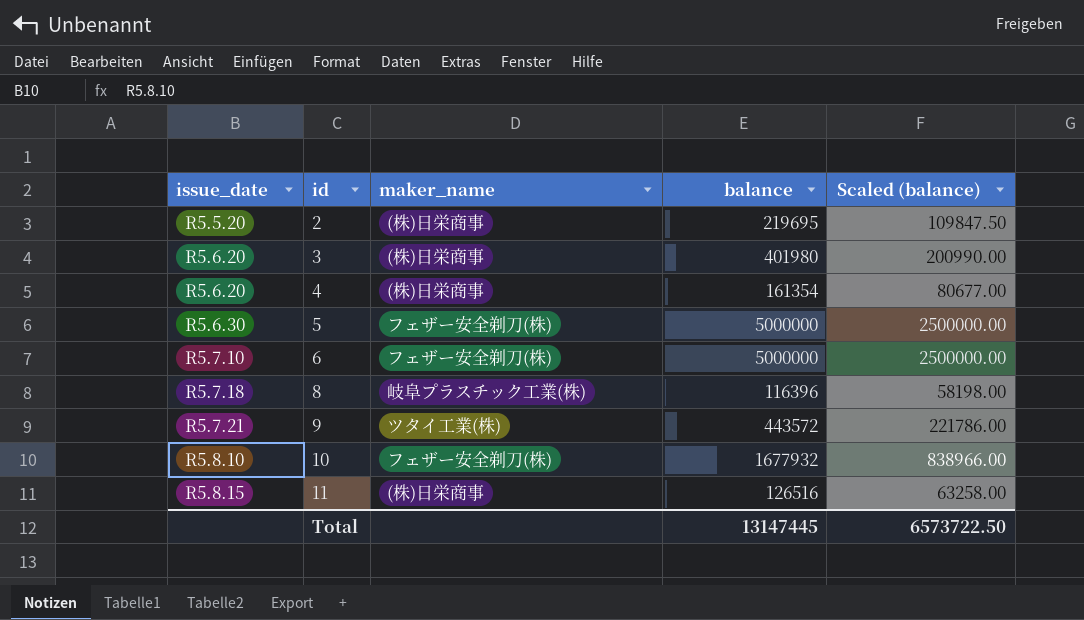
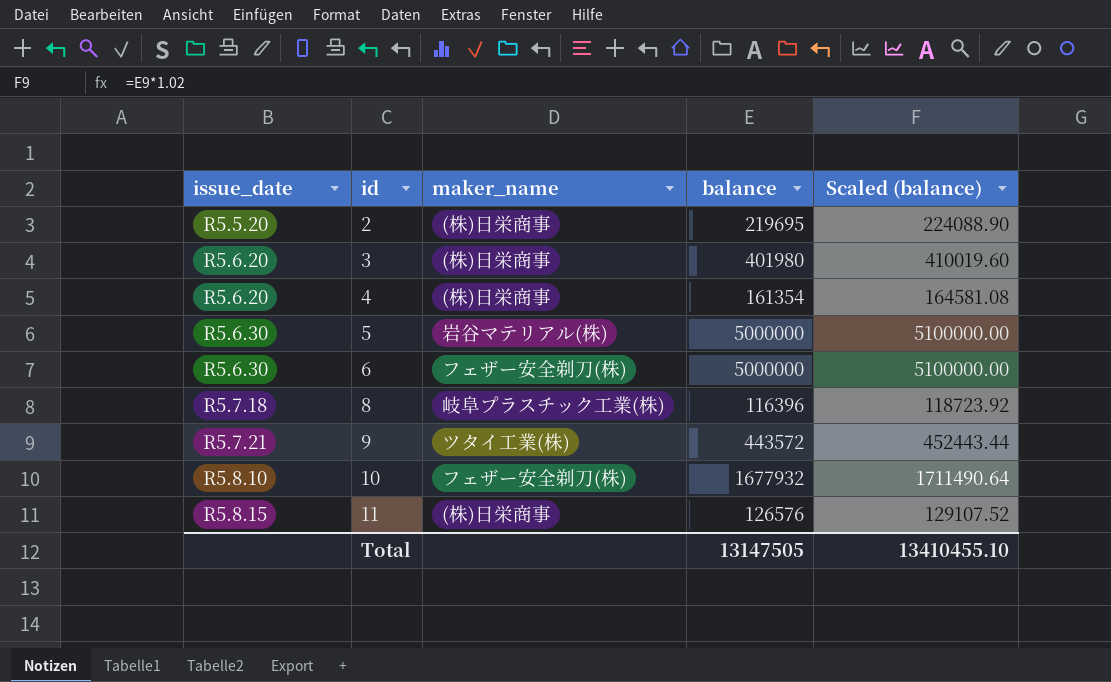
column Scaled (balance) | formula: [balance] * 0.5 -> [balance] * 1.02
5 | maker_name: フェザー安全剃刀(株) -> 岩谷マテリアル(株)
6 | issue_date: R5.7.10 -> R5.6.30
11 | balance: 126516 -> 126576
Total | balance: 13147445 -> 13147505
Total | Scaled (balance): 6573722.50 -> 13410455.10

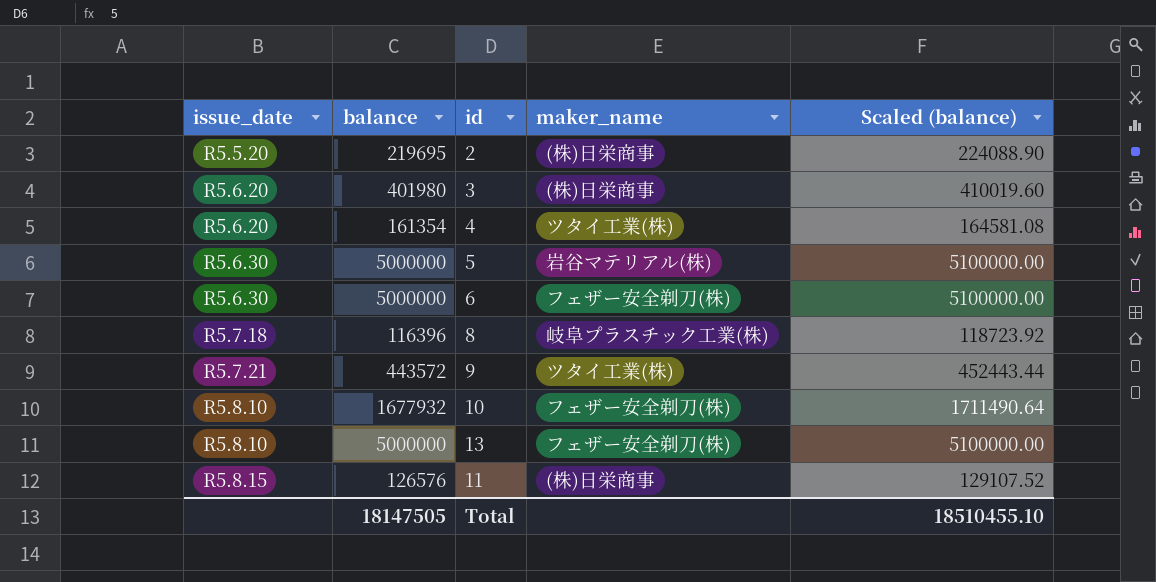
column balance | position: 4 -> 2
4 | maker_name: (株)日栄商事 -> ツタイ工業(株)
row 13: none -> R5.8.10 | 5000000 | フェザー安全剃刀(株) | 5100000.00
Total | balance: 13147505 -> 18147505
Total | Scaled (balance): 13410455.10 -> 18510455.10

